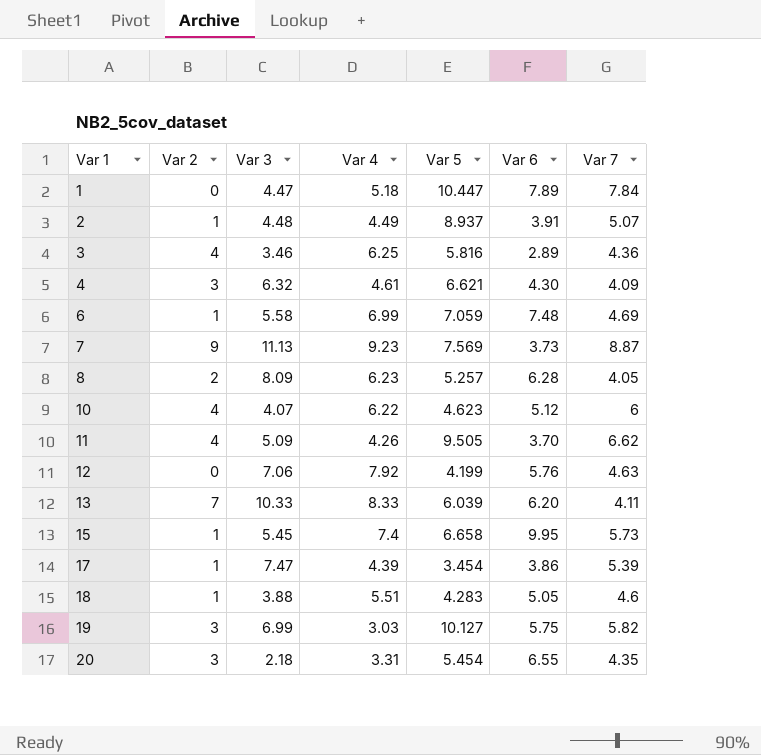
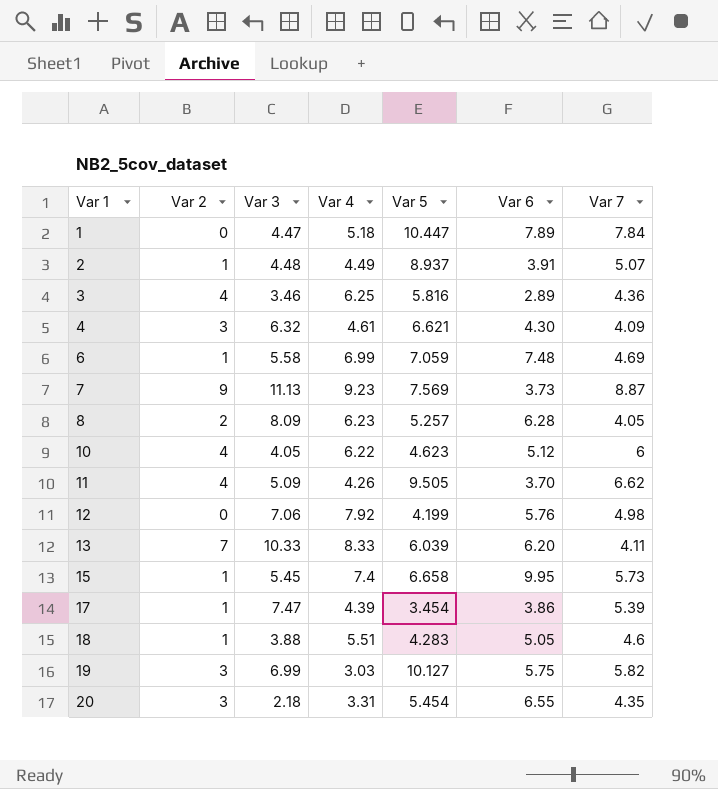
10 | Var 3: 4.07 -> 4.05
12 | Var 7: 4.63 -> 4.98

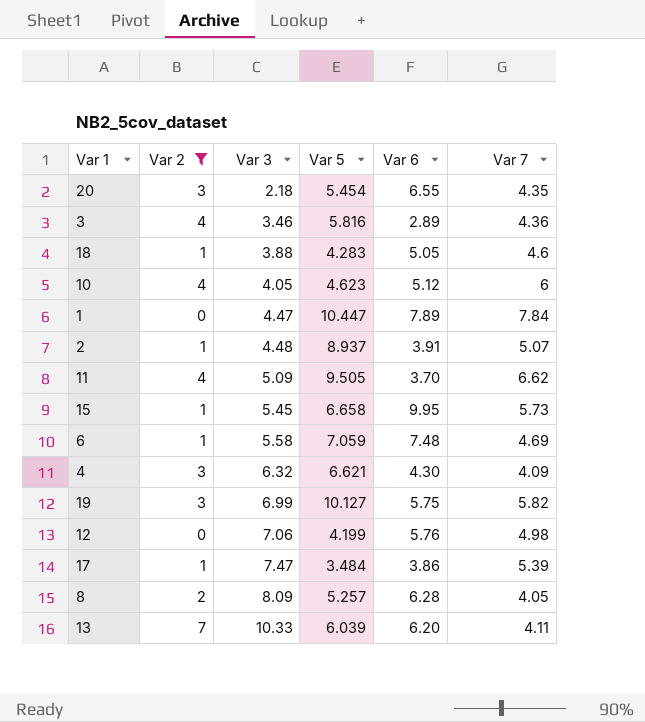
filter: none -> Var 2 != 9
row order: Var 1 ascending -> Var 3 ascending
column Var 4 | position: 4 -> none
17 | Var 5: 3.454 -> 3.484

